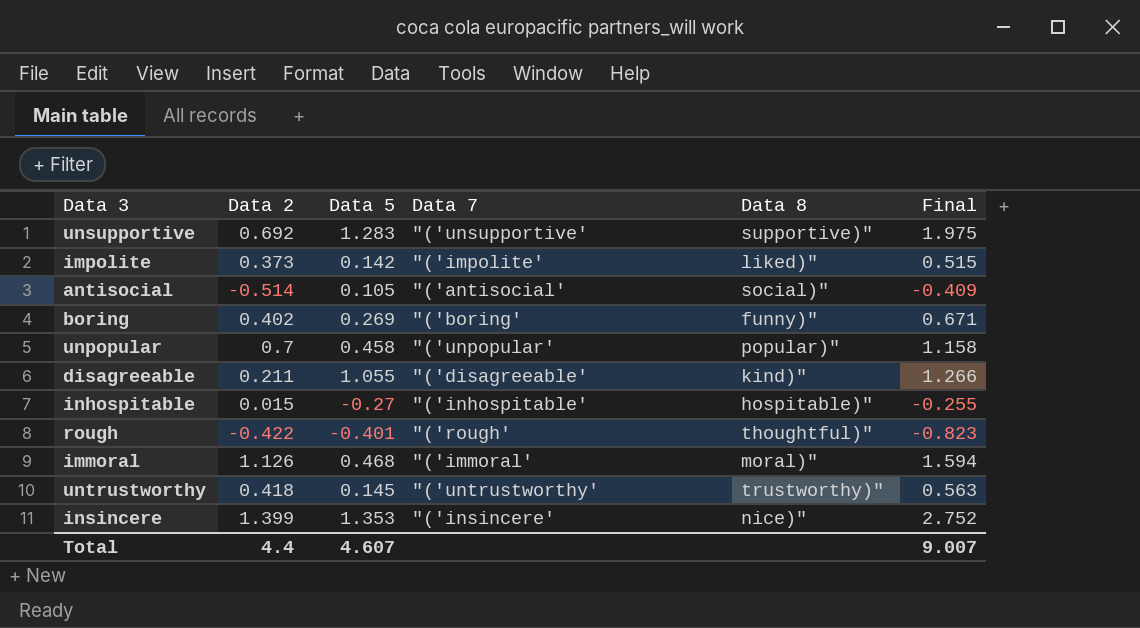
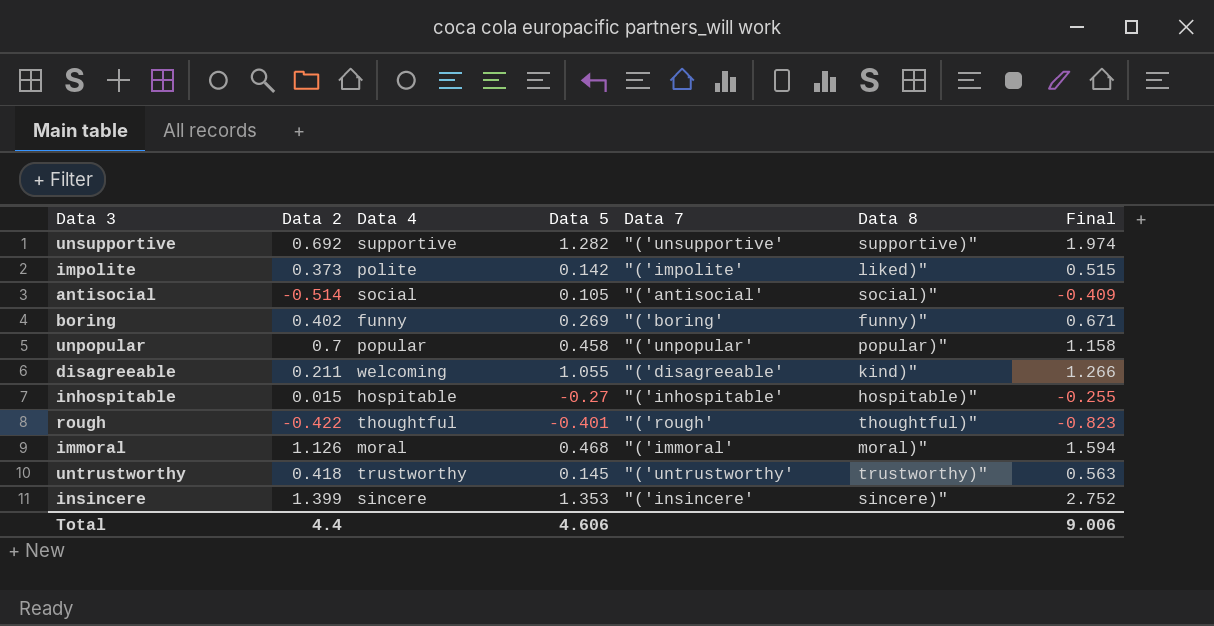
column Data 4 | position: none -> 3
unsupportive | Data 5: 1.283 -> 1.282
unsupportive | Final: 1.975 -> 1.974
insincere | Data 8: nice)" -> sincere)"
Total | Data 5: 4.607 -> 4.606
Total | Final: 9.007 -> 9.006

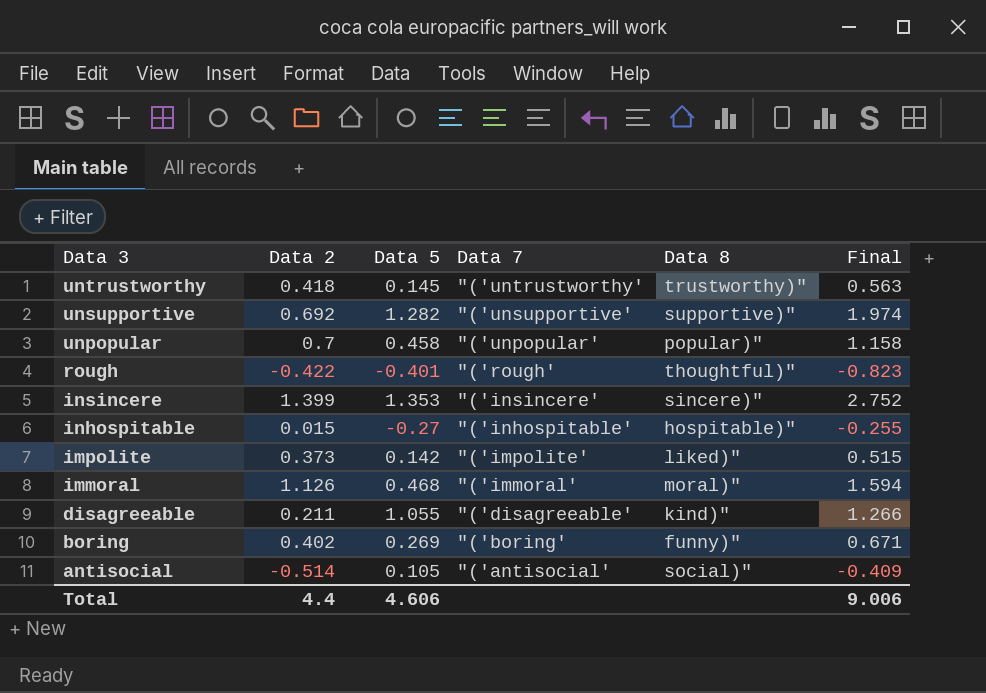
row order: none -> Data 3 descending
column Data 4 | position: 3 -> none

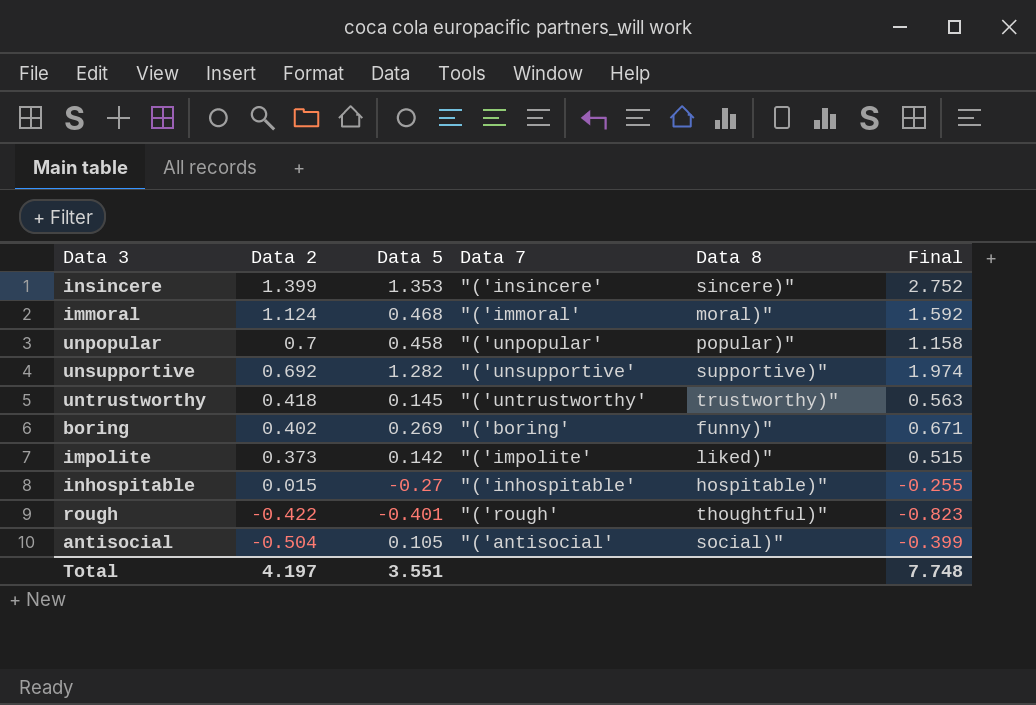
row order: Data 3 descending -> Data 2 descending
row disagreeable: 0.211 | 1.055 | "('disagreeable' | kind)" | 1.266 -> none
immoral | Data 2: 1.126 -> 1.124
immoral | Final: 1.594 -> 1.592
antisocial | Data 2: -0.514 -> -0.504
antisocial | Final: -0.409 -> -0.399
Total | Data 2: 4.4 -> 4.197
Total | Data 5: 4.606 -> 3.551
Total | Final: 9.006 -> 7.748

